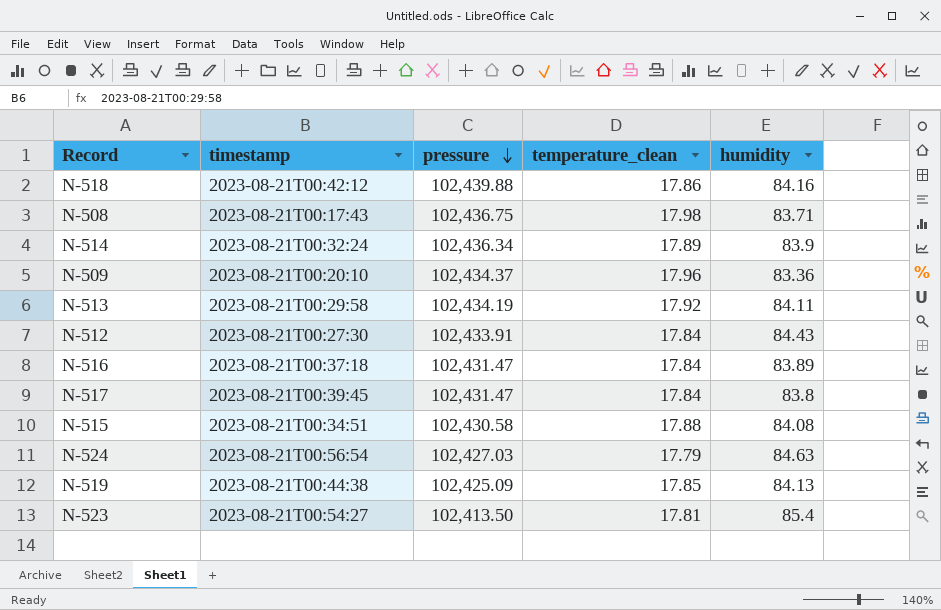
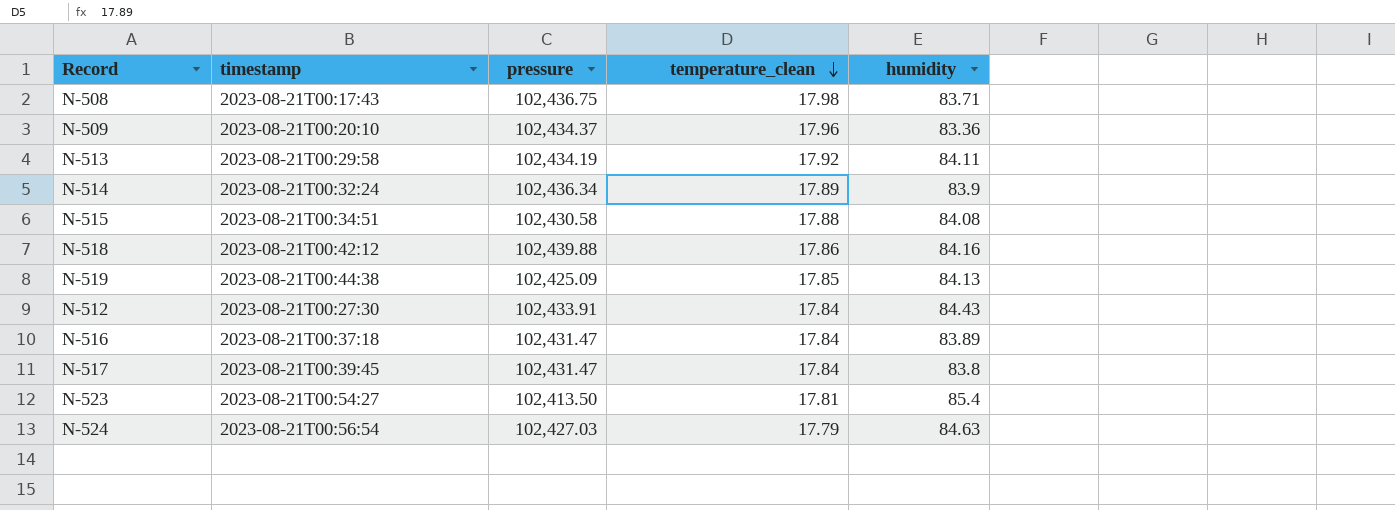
row order: pressure descending -> temperature_clean descending

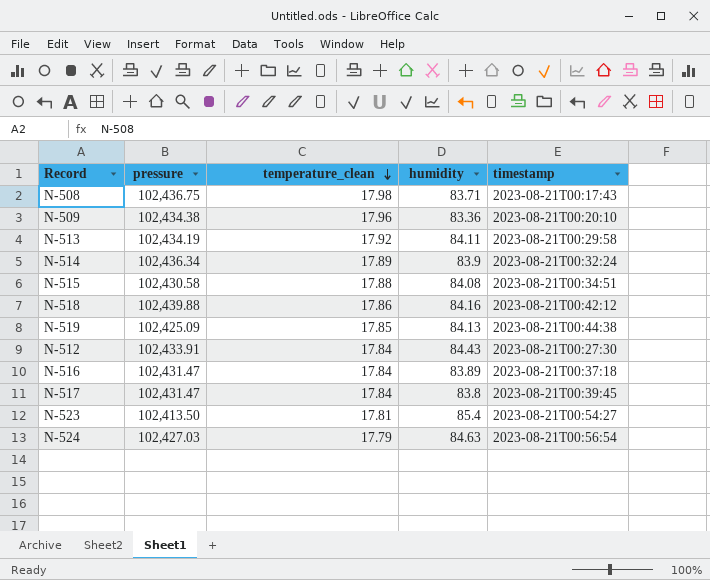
column timestamp | position: 2 -> 5
N-509 | pressure: 102,434.37 -> 102,434.38

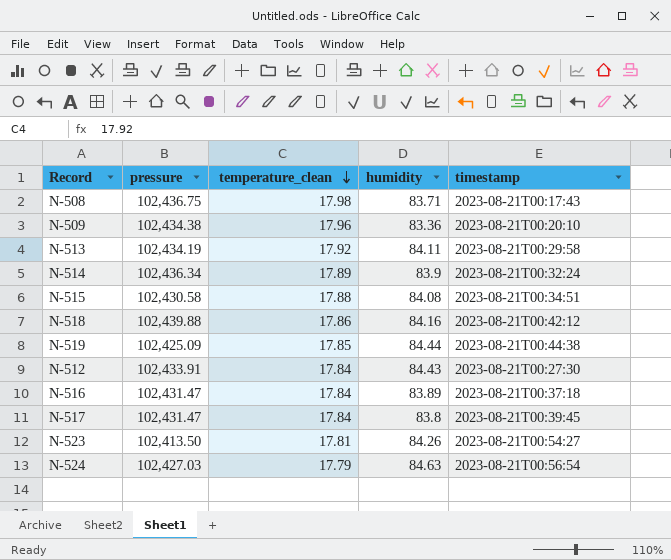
N-519 | humidity: 84.13 -> 84.44
N-523 | humidity: 85.4 -> 84.26

